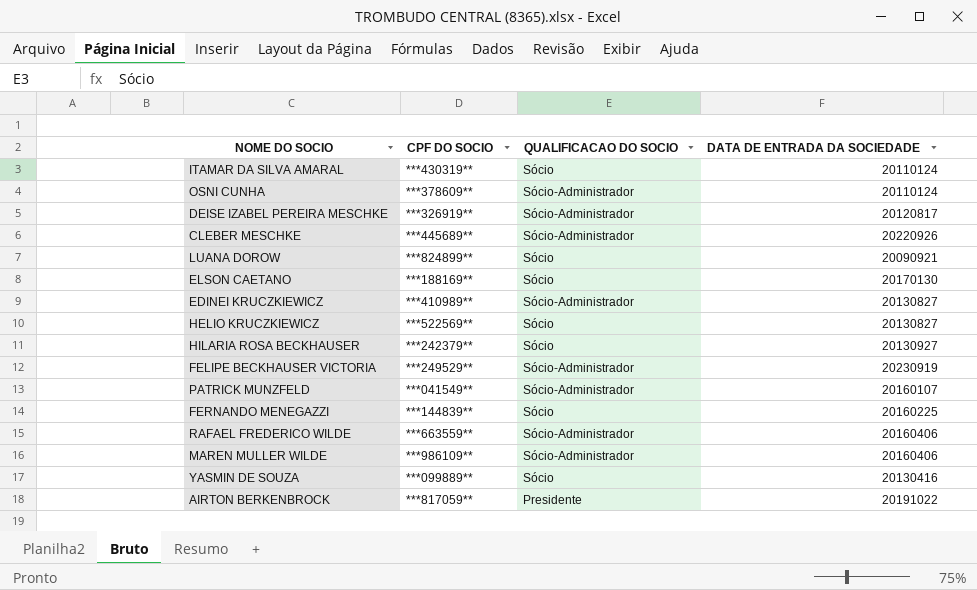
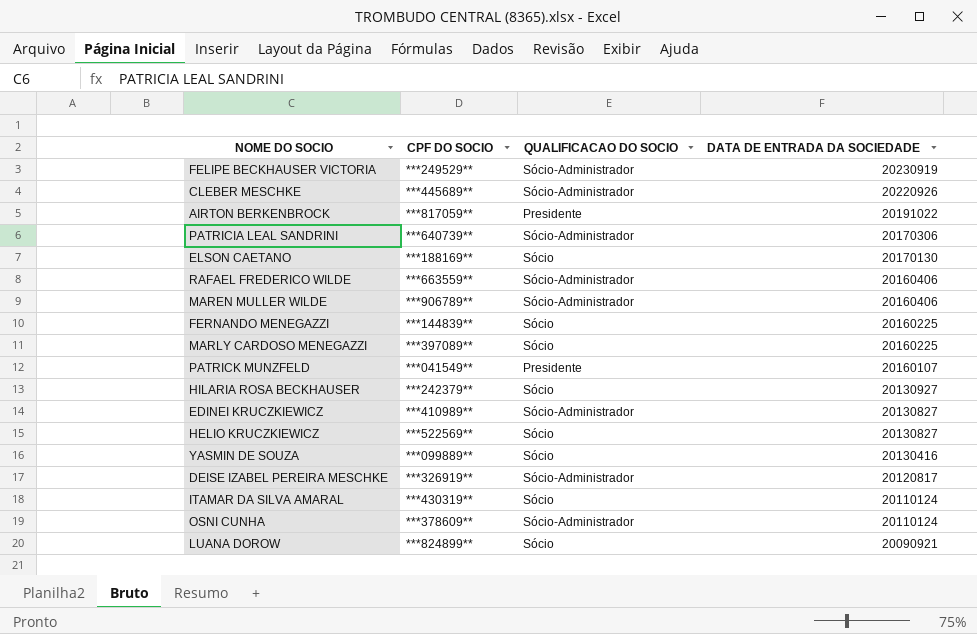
row order: none -> DATA DE ENTRADA DA SOCIEDADE descending
row PATRICIA LEAL SANDRINI: none -> ***640739** | Sócio-Administrador | 20170306
MAREN MULLER WILDE | CPF DO SOCIO: ***986109** -> ***906789**
row MARLY CARDOSO MENEGAZZI: none -> ***397089** | Sócio | 20160225
PATRICK MUNZFELD | QUALIFICACAO DO SOCIO: Sócio-Administrador -> Presidente

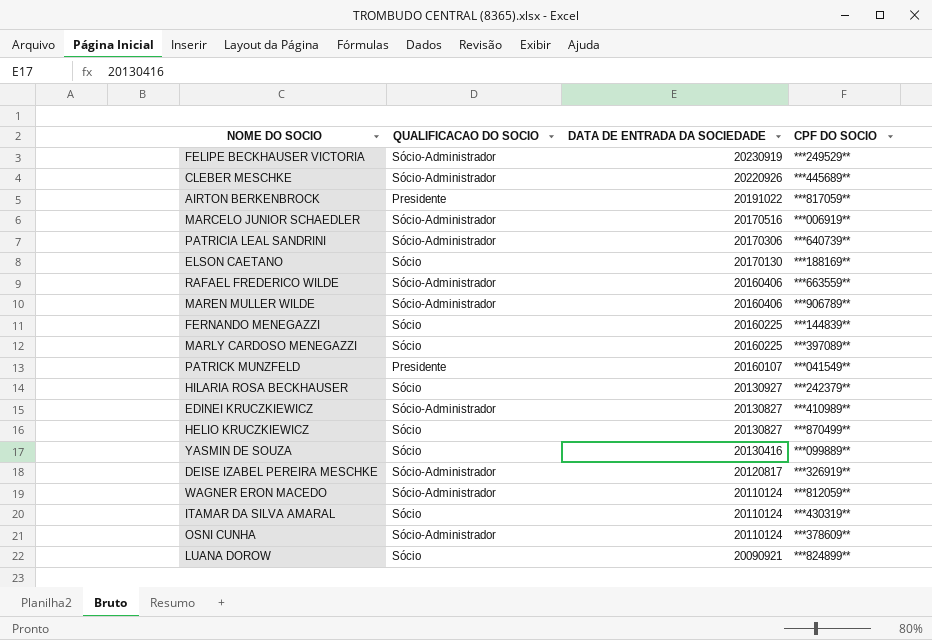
column CPF DO SOCIO | position: 2 -> 4
row MARCELO JUNIOR SCHAEDLER: none -> Sócio-Administrador | 20170516 | ***006919**
HELIO KRUCZKIEWICZ | CPF DO SOCIO: ***522569** -> ***870499**
row WAGNER ERON MACEDO: none -> Sócio-Administrador | 20110124 | ***812059**

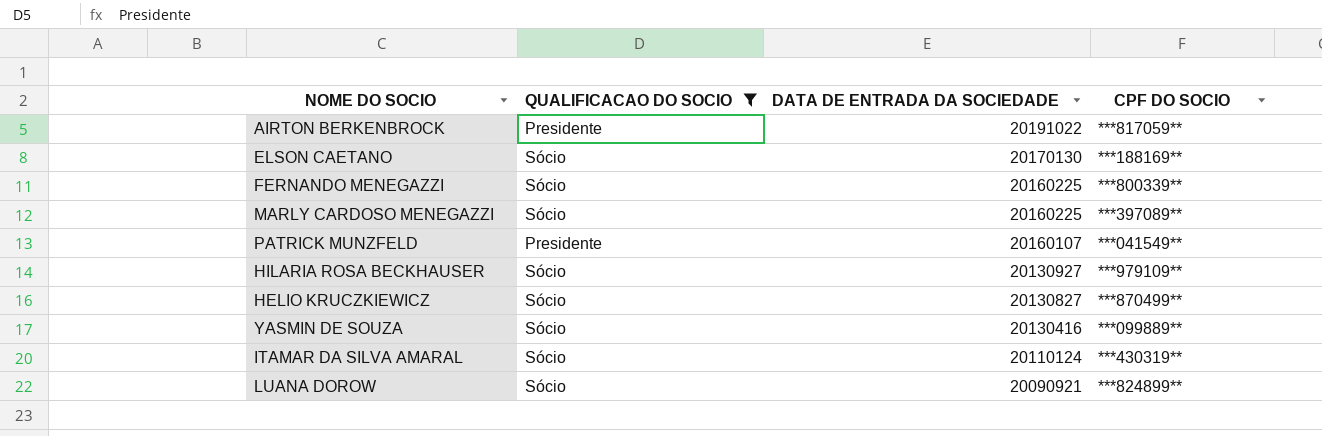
filter: none -> QUALIFICACAO DO SOCIO != Sócio-Administrador
FERNANDO MENEGAZZI | CPF DO SOCIO: ***144839** -> ***800339**
HILARIA ROSA BECKHAUSER | CPF DO SOCIO: ***242379** -> ***979109**

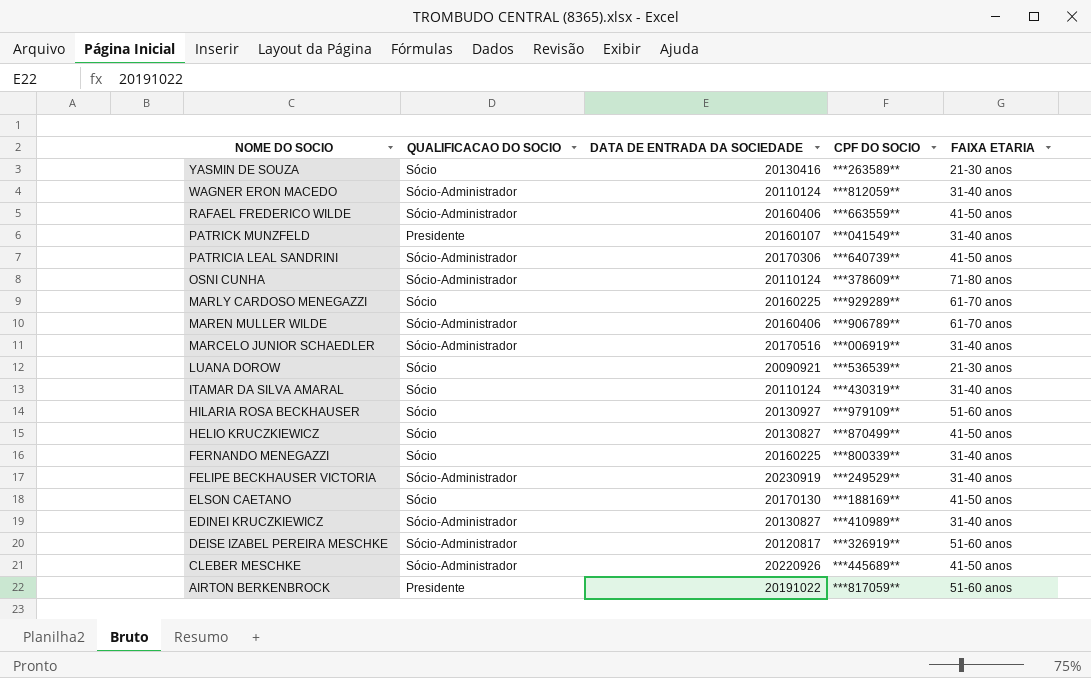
filter: QUALIFICACAO DO SOCIO != Sócio-Administrador -> none
row order: DATA DE ENTRADA DA SOCIEDADE descending -> NOME DO SOCIO descending
column FAIXA ETARIA | position: none -> 5
YASMIN DE SOUZA | CPF DO SOCIO: ***099889** -> ***263589**
MARLY CARDOSO MENEGAZZI | CPF DO SOCIO: ***397089** -> ***929289**
LUANA DOROW | CPF DO SOCIO: ***824899** -> ***536539**

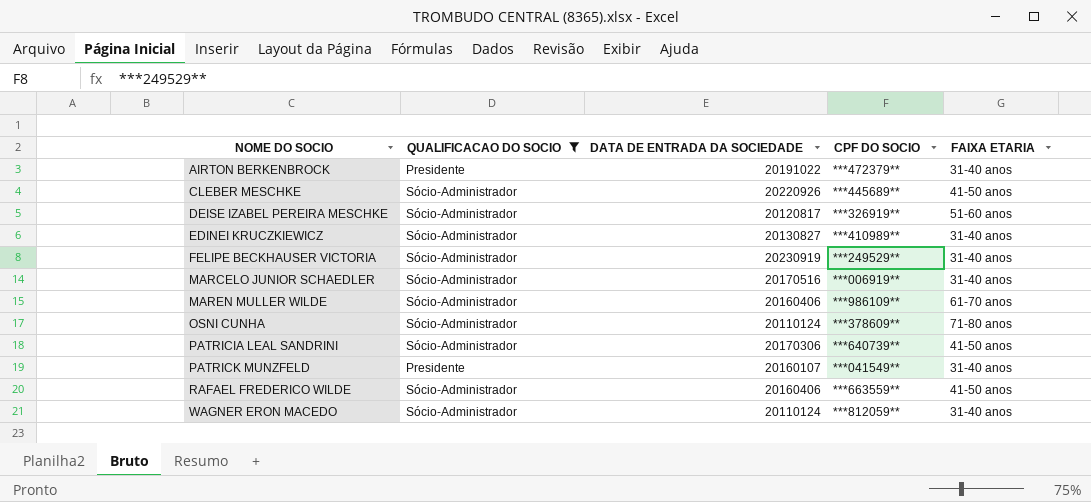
filter: none -> QUALIFICACAO DO SOCIO != Sócio
row order: NOME DO SOCIO descending -> NOME DO SOCIO ascending
AIRTON BERKENBROCK | CPF DO SOCIO: ***817059** -> ***472379**
AIRTON BERKENBROCK | FAIXA ETARIA: 51-60 anos -> 31-40 anos
MAREN MULLER WILDE | CPF DO SOCIO: ***906789** -> ***986109**

